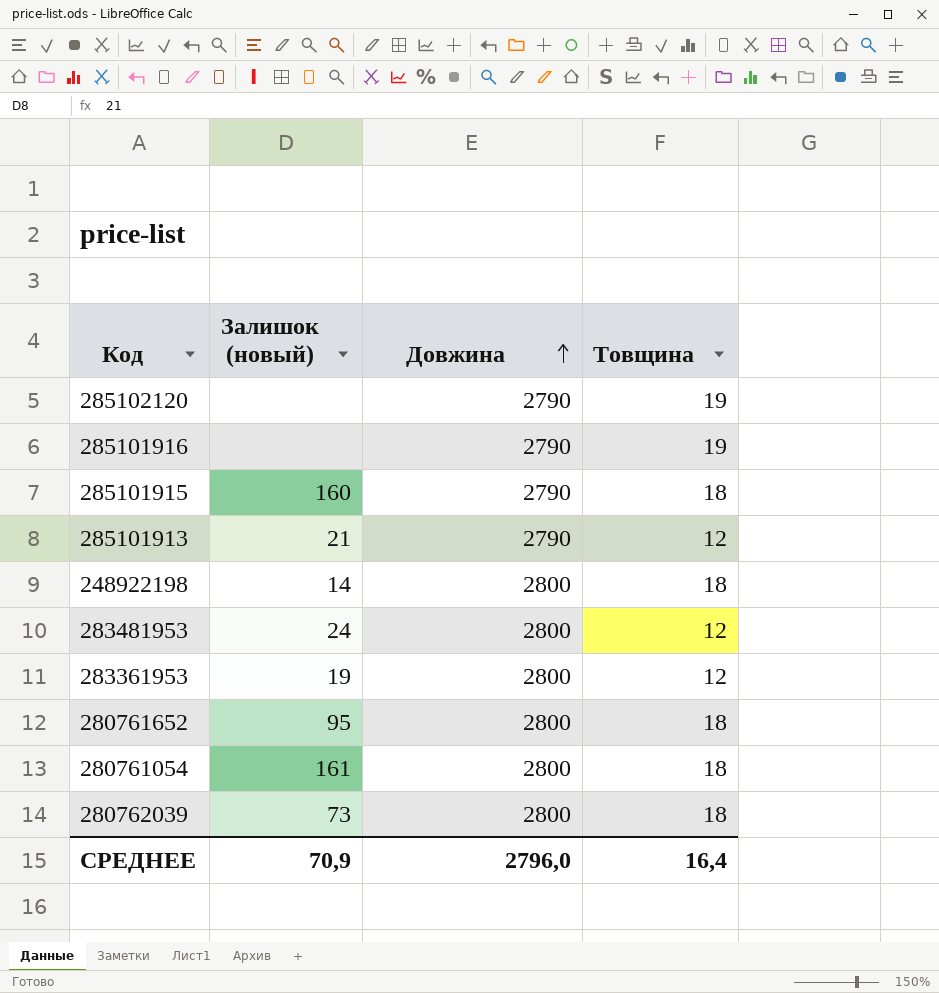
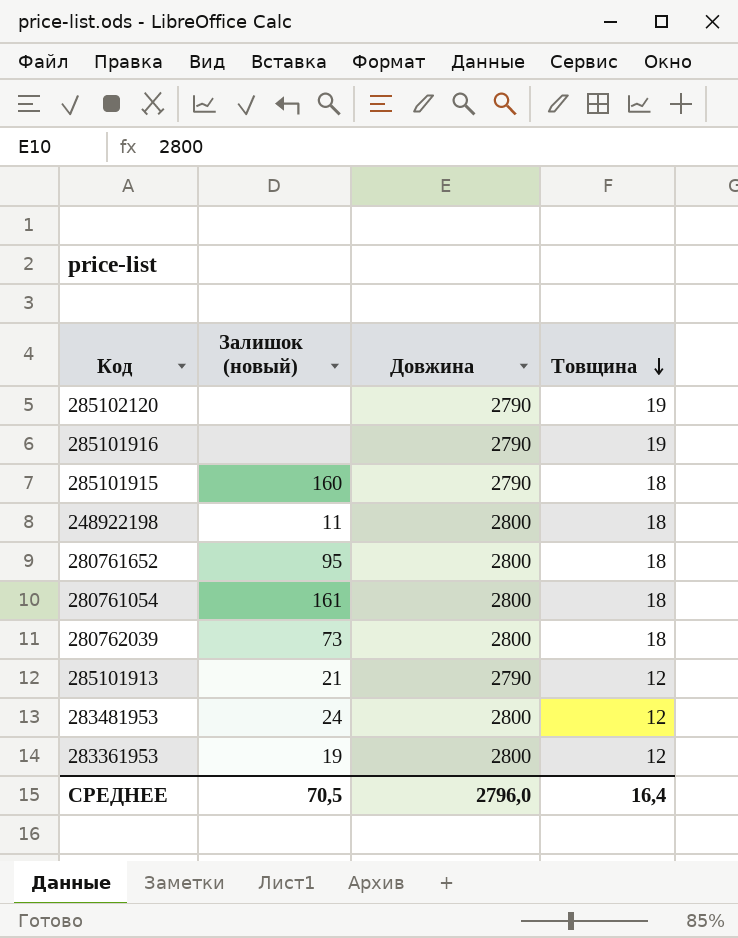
row order: Довжина ascending -> Товщина descending
248922198 | Залишок (новый): 14 -> 11
СРЕДНЕЕ | Залишок (новый): 70,9 -> 70,5

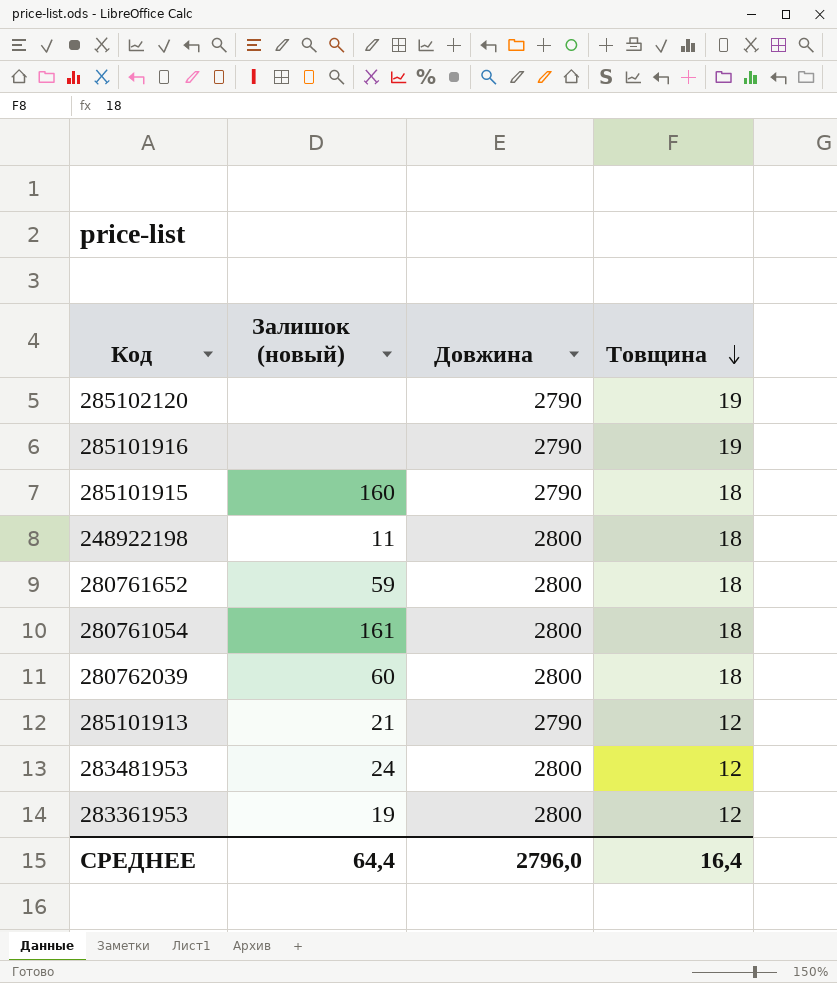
280761652 | Залишок (новый): 95 -> 59
280762039 | Залишок (новый): 73 -> 60
СРЕДНЕЕ | Залишок (новый): 70,5 -> 64,4

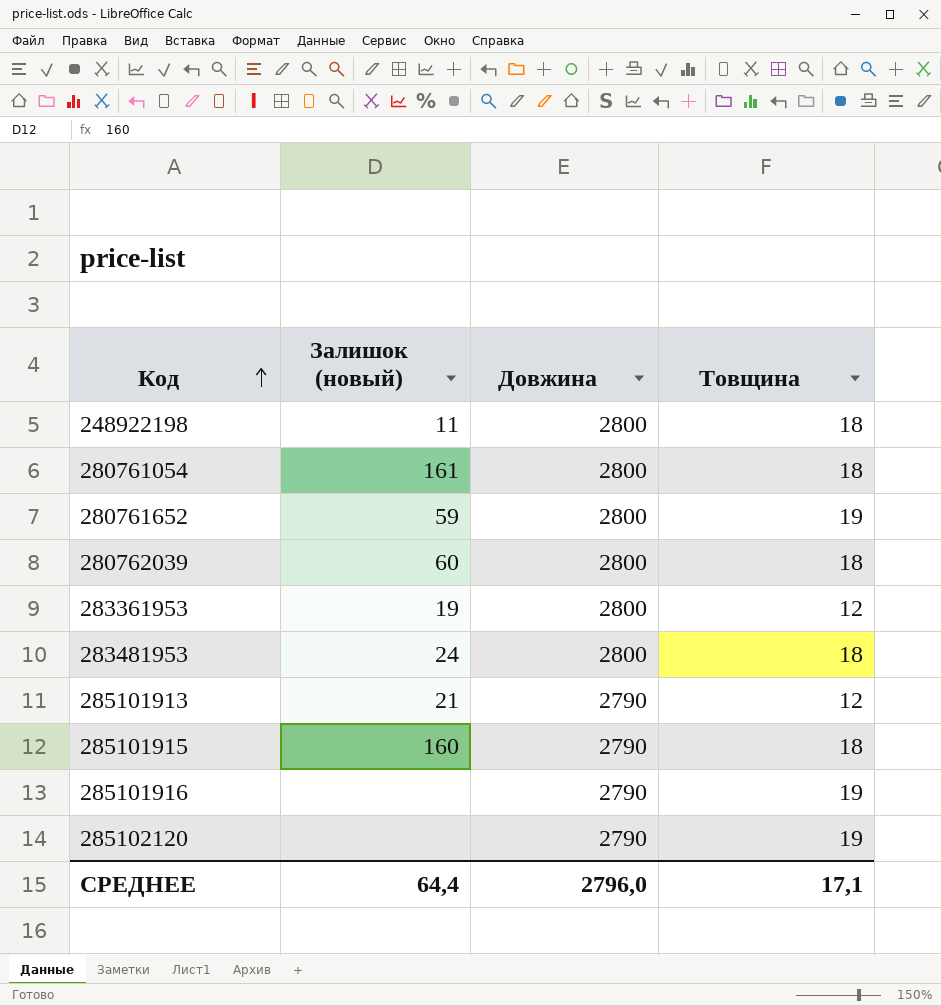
row order: Товщина descending -> Код ascending
280761652 | Товщина: 18 -> 19
283481953 | Товщина: 12 -> 18
СРЕДНЕЕ | Товщина: 16,4 -> 17,1

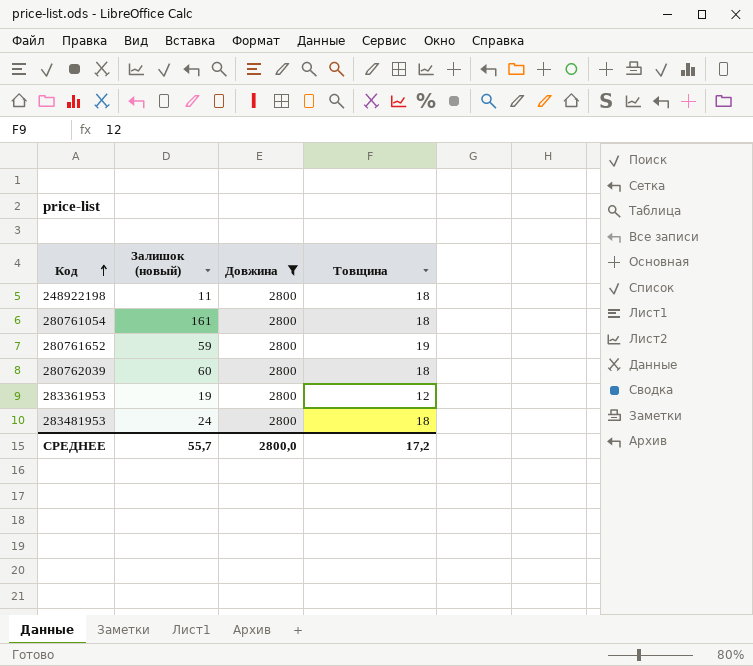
filter: none -> Довжина = 2800
СРЕДНЕЕ | Залишок (новый): 64,4 -> 55,7
СРЕДНЕЕ | Довжина: 2796,0 -> 2800,0
СРЕДНЕЕ | Товщина: 17,1 -> 17,2

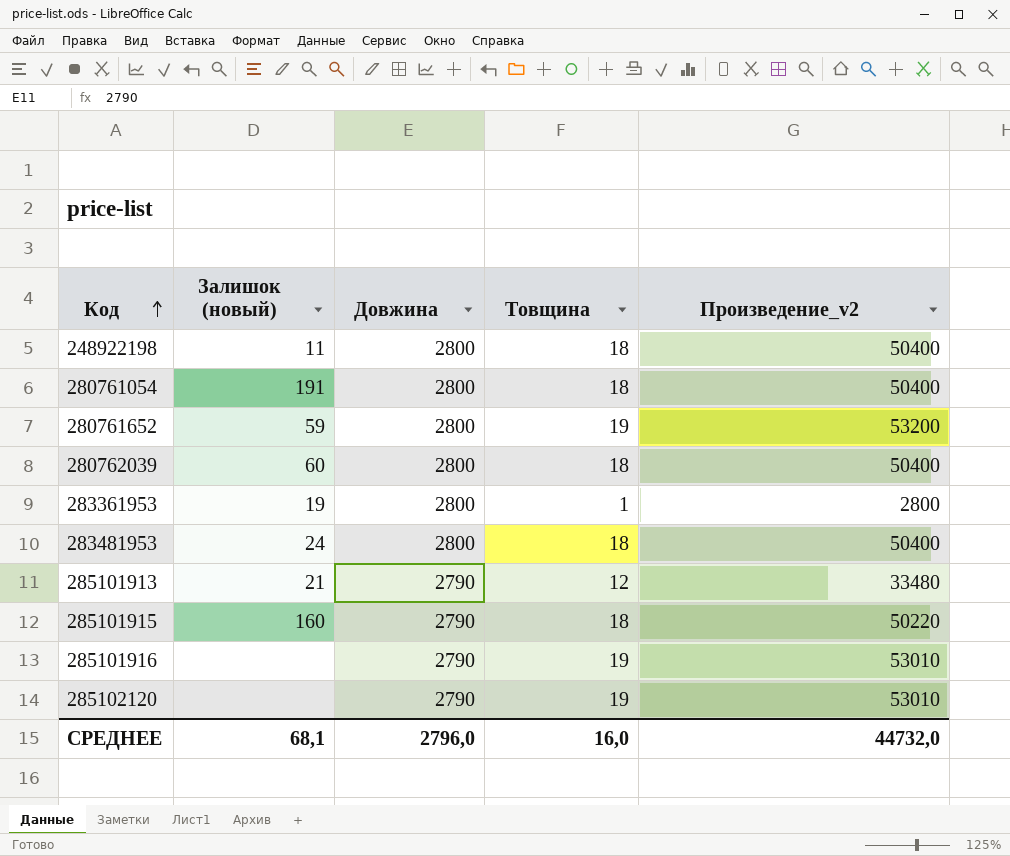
filter: Довжина = 2800 -> none
column Произведение_v2 | formula: none -> [Довжина] * [Товщина]
280761054 | Залишок (новый): 161 -> 191
283361953 | Товщина: 12 -> 1
СРЕДНЕЕ | Залишок (новый): 55,7 -> 68,1
СРЕДНЕЕ | Довжина: 2800,0 -> 2796,0
СРЕДНЕЕ | Товщина: 17,2 -> 16,0

